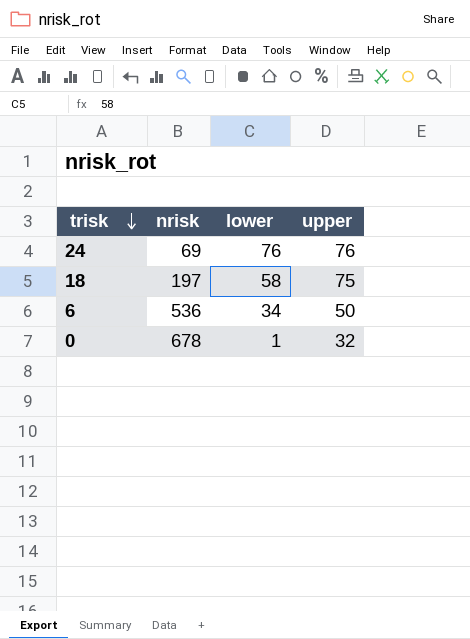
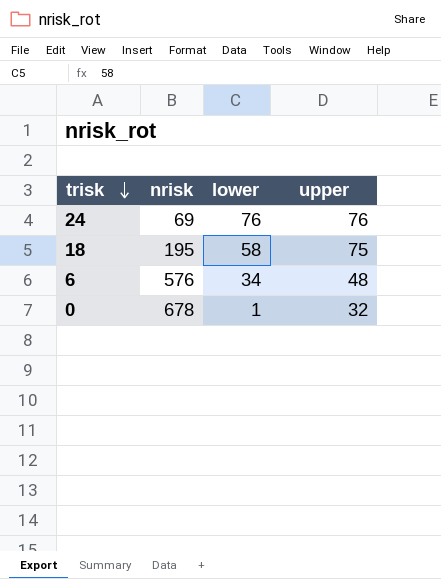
18 | nrisk: 197 -> 195
6 | nrisk: 536 -> 576
6 | upper: 50 -> 48

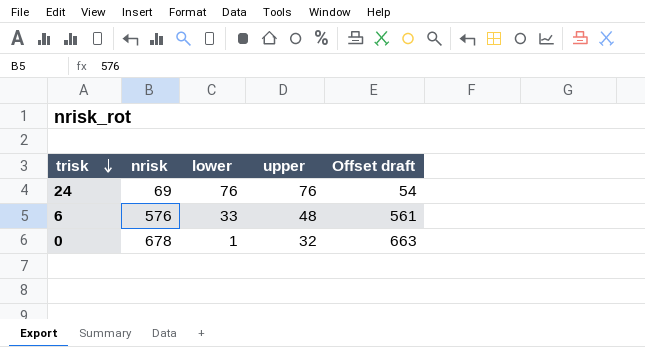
column Offset draft | formula: none -> [nrisk] - 15
row 18: 195 | 58 | 75 -> none
6 | lower: 34 -> 33

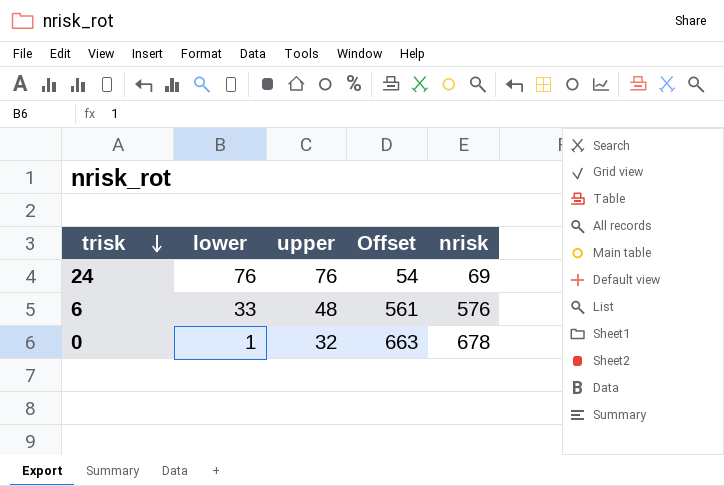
column name: Offset draft -> Offset
column nrisk | position: 2 -> 5

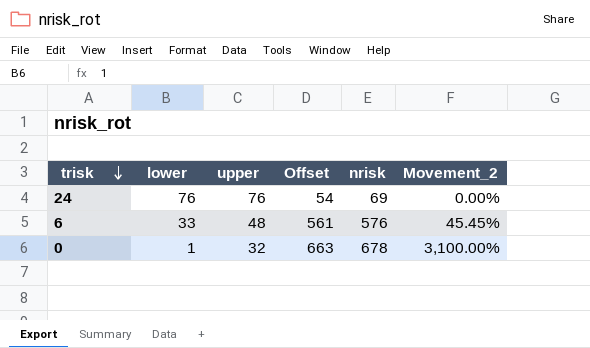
column Movement_2 | formula: none -> ([upper] - [lower]) / [lower]

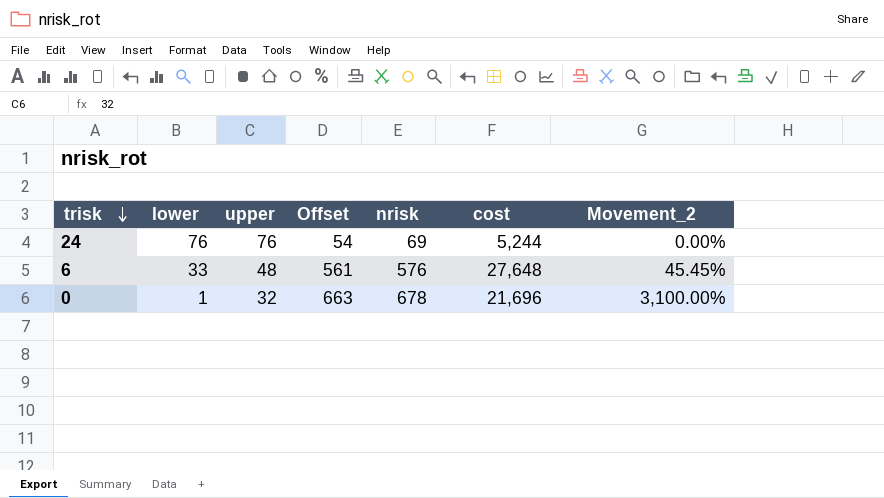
column cost | formula: none -> [upper] * [nrisk]

